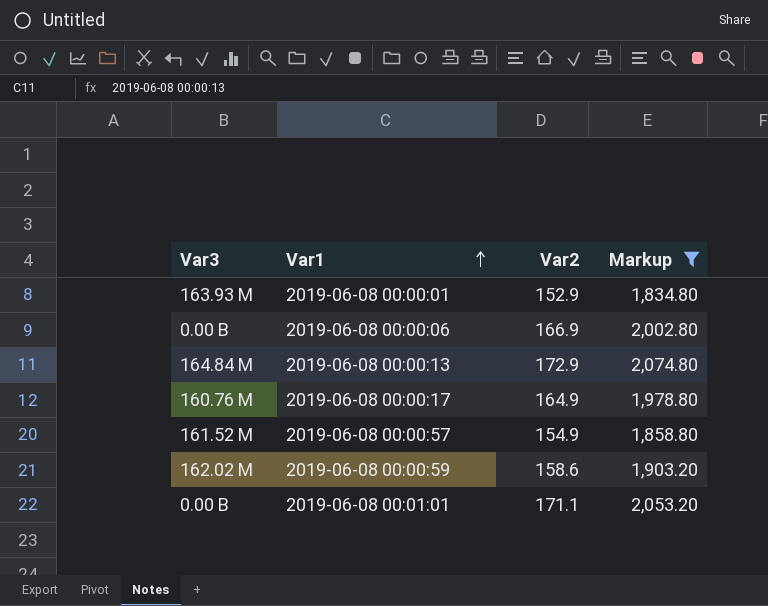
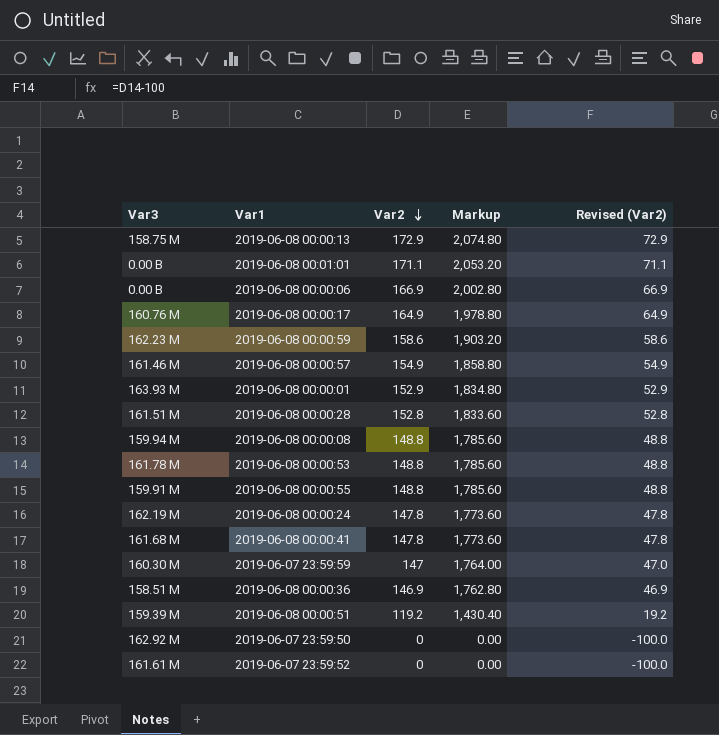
filter: Markup >= 1,834.80 -> none
row order: Var1 ascending -> Var2 descending
column Revised (Var2) | formula: none -> [Var2] - 100
2019-06-08 00:00:13 | Var3: 164.84 M -> 158.75 M
2019-06-08 00:00:59 | Var3: 162.02 M -> 162.23 M
2019-06-08 00:00:57 | Var3: 161.52 M -> 161.46 M

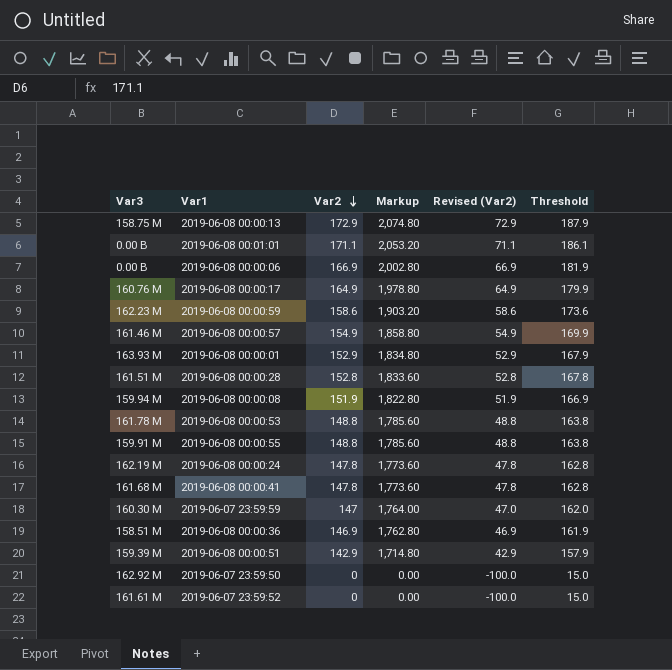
column Threshold | formula: none -> [Var2] + 15
2019-06-08 00:00:08 | Var2: 148.8 -> 151.9
2019-06-08 00:00:08 | Markup: 1,785.60 -> 1,822.80
2019-06-08 00:00:08 | Revised (Var2): 48.8 -> 51.9
2019-06-08 00:00:51 | Var2: 119.2 -> 142.9
2019-06-08 00:00:51 | Markup: 1,430.40 -> 1,714.80
2019-06-08 00:00:51 | Revised (Var2): 19.2 -> 42.9

